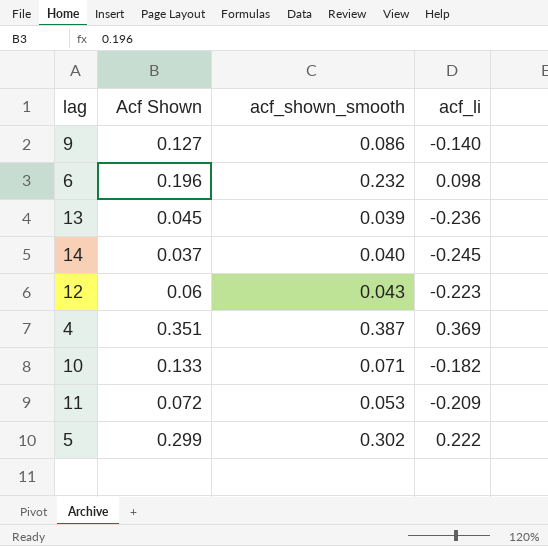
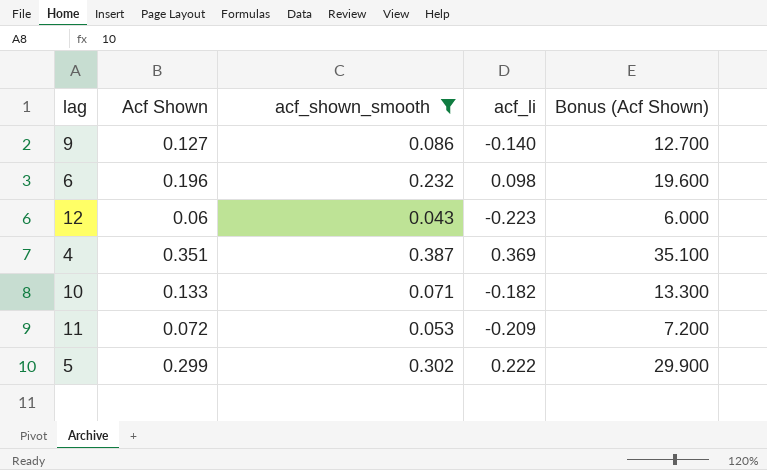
filter: none -> acf_shown_smooth >= 0.043
column Bonus (Acf Shown) | formula: none -> [Acf Shown] * 100

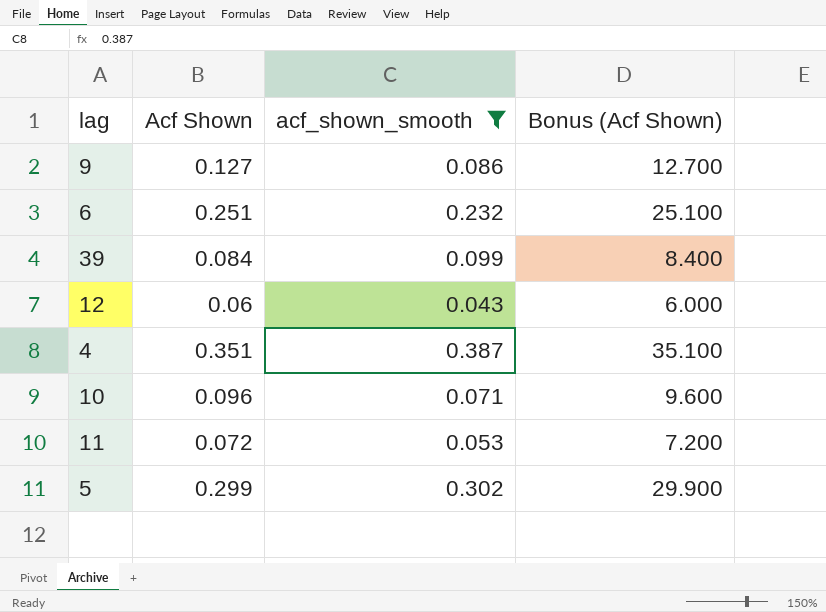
column acf_li | position: 4 -> none
6 | Acf Shown: 0.196 -> 0.251
6 | Bonus (Acf Shown): 19.600 -> 25.100
row 39: none -> 0.084 | 0.099 | 8.400
10 | Acf Shown: 0.133 -> 0.096
10 | Bonus (Acf Shown): 13.300 -> 9.600

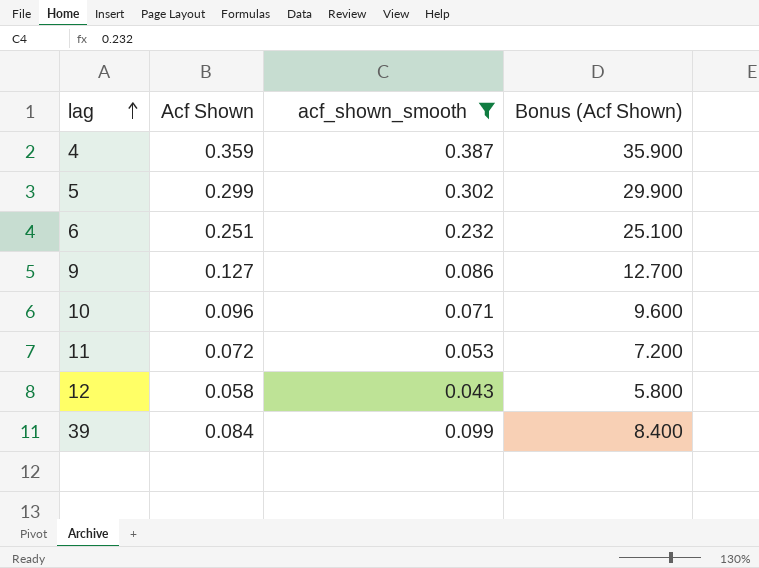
row order: none -> lag ascending
4 | Acf Shown: 0.351 -> 0.359
4 | Bonus (Acf Shown): 35.100 -> 35.900
12 | Acf Shown: 0.06 -> 0.058
12 | Bonus (Acf Shown): 6.000 -> 5.800

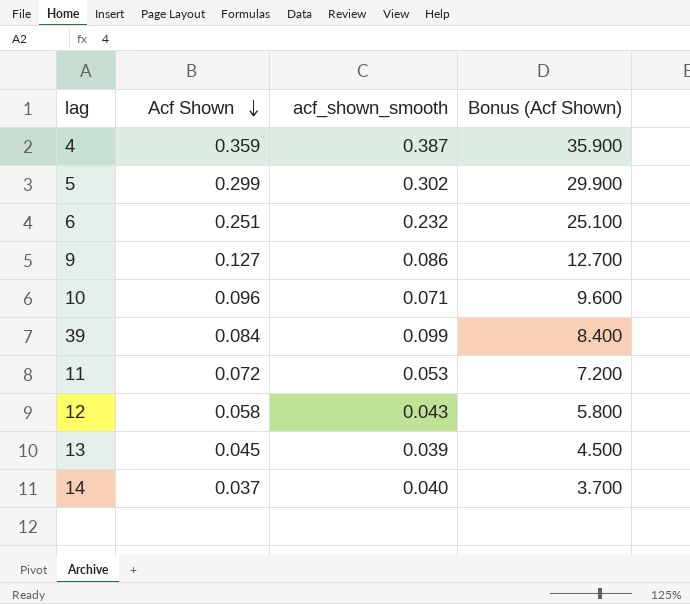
filter: acf_shown_smooth >= 0.043 -> none
row order: lag ascending -> Acf Shown descending

